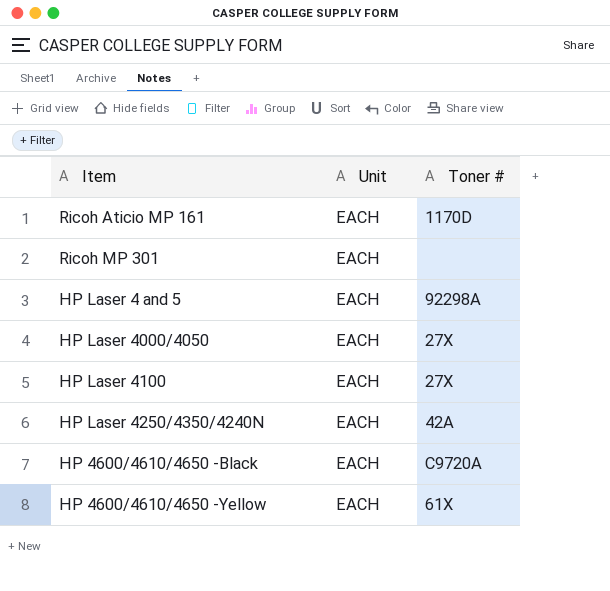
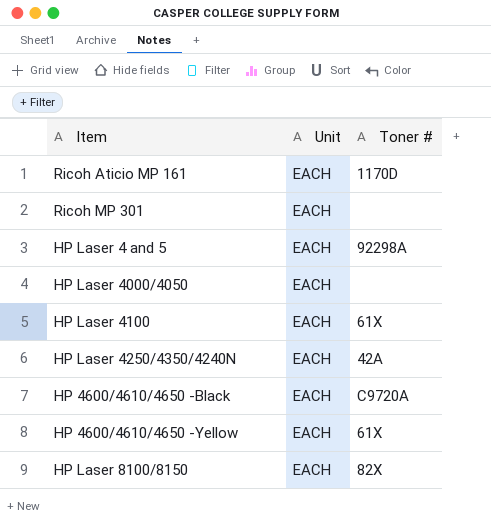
HP Laser 4000/4050 | Toner #: 27X -> none
HP Laser 4100 | Toner #: 27X -> 61X
row HP Laser 8100/8150: none -> EACH | 82X

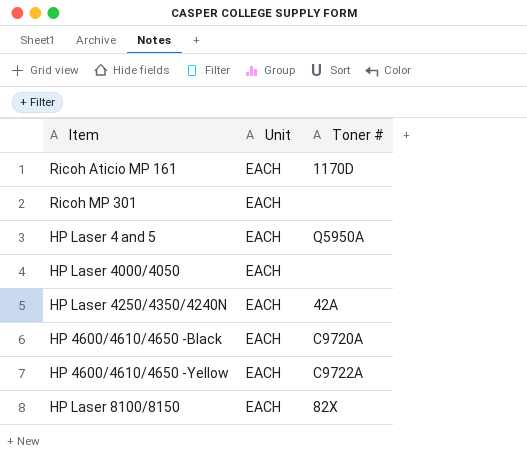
row HP Laser 4100: EACH | 61X -> none
HP Laser 4 and 5 | Toner #: 92298A -> Q5950A
HP 4600/4610/4650 -Yellow | Toner #: 61X -> C9722A

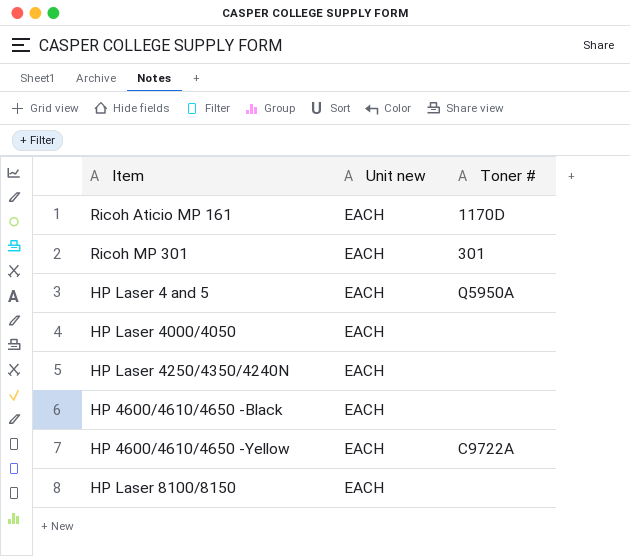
column name: Unit -> Unit new
Ricoh MP 301 | Toner #: none -> 301
HP Laser 4250/4350/4240N | Toner #: 42A -> none
HP 4600/4610/4650 -Black | Toner #: C9720A -> none
HP Laser 8100/8150 | Toner #: 82X -> none

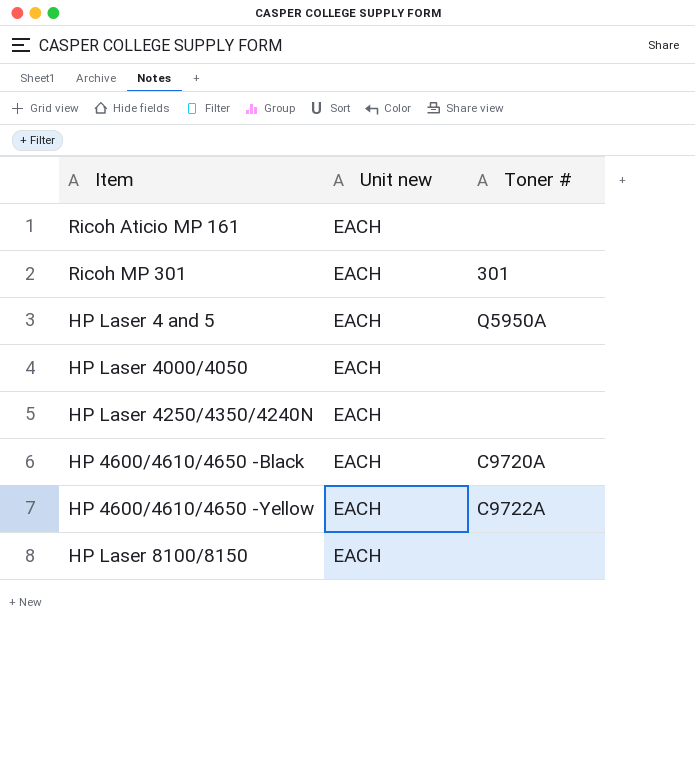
Ricoh Aticio MP 161 | Toner #: 1170D -> none
HP 4600/4610/4650 -Black | Toner #: none -> C9720A

